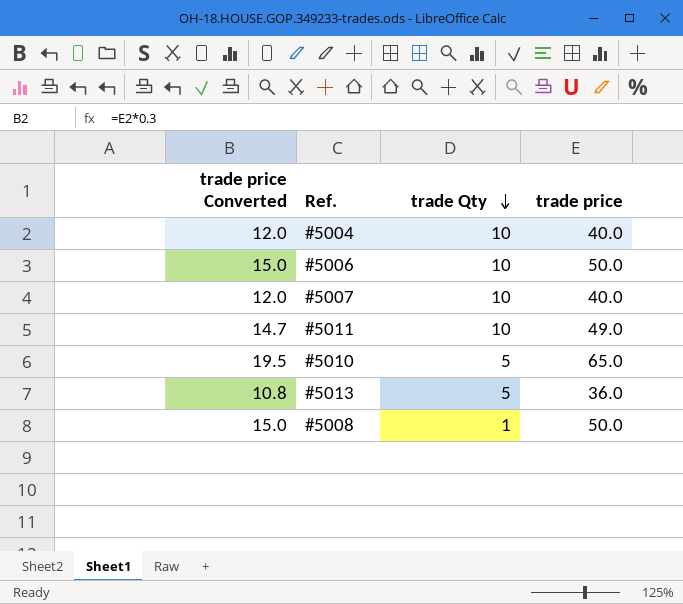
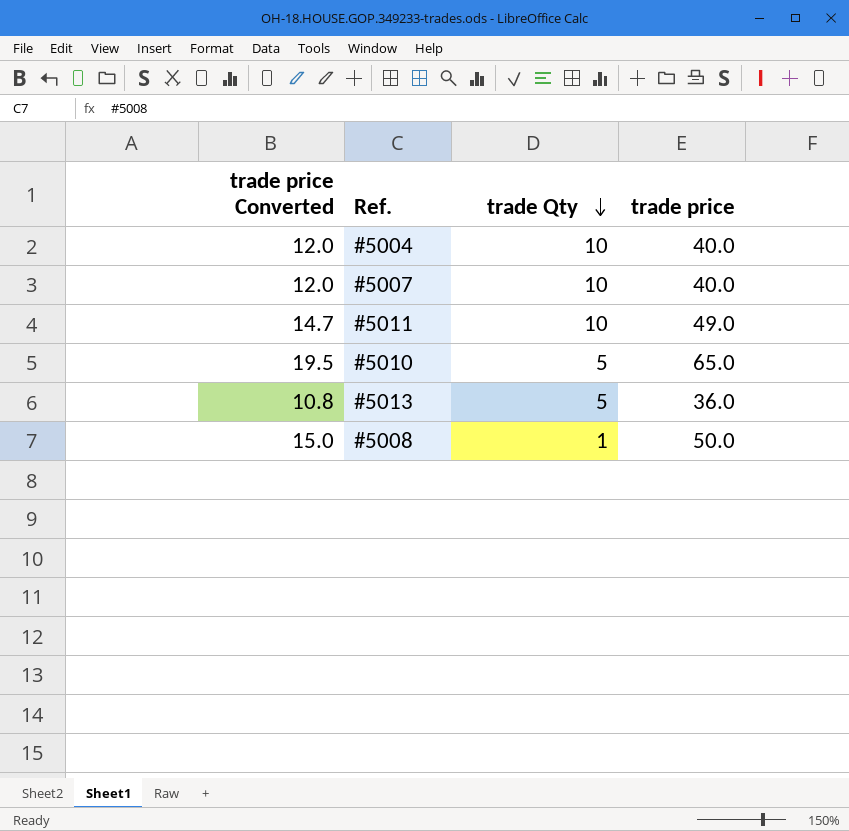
row #5006: 15.0 | 10 | 50.0 -> none

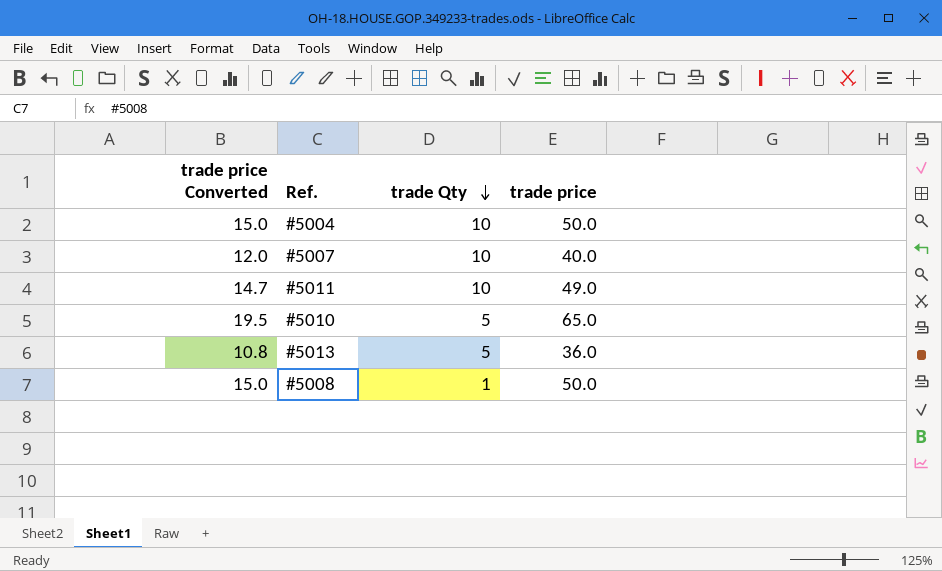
#5004 | trade price Converted: 12.0 -> 15.0
#5004 | trade price: 40.0 -> 50.0

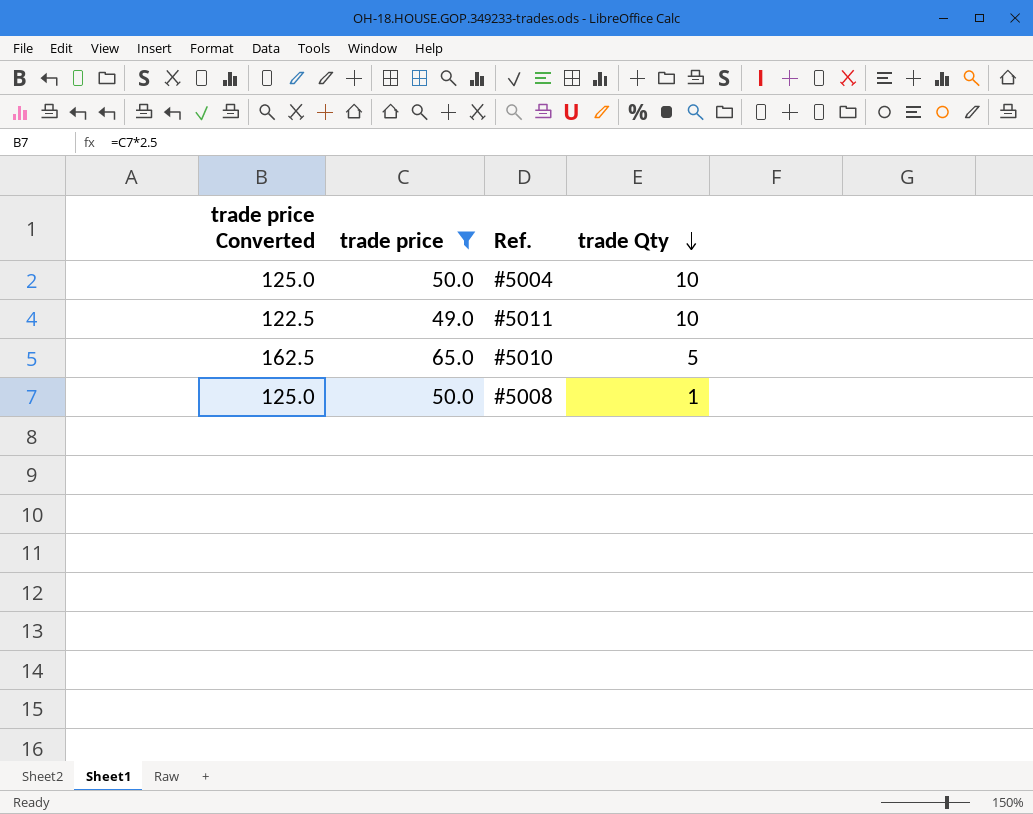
filter: none -> trade price >= 49.0
column trade price Converted | formula: [trade price] * 0.3 -> [trade price] * 2.5
column trade price | position: 4 -> 2

